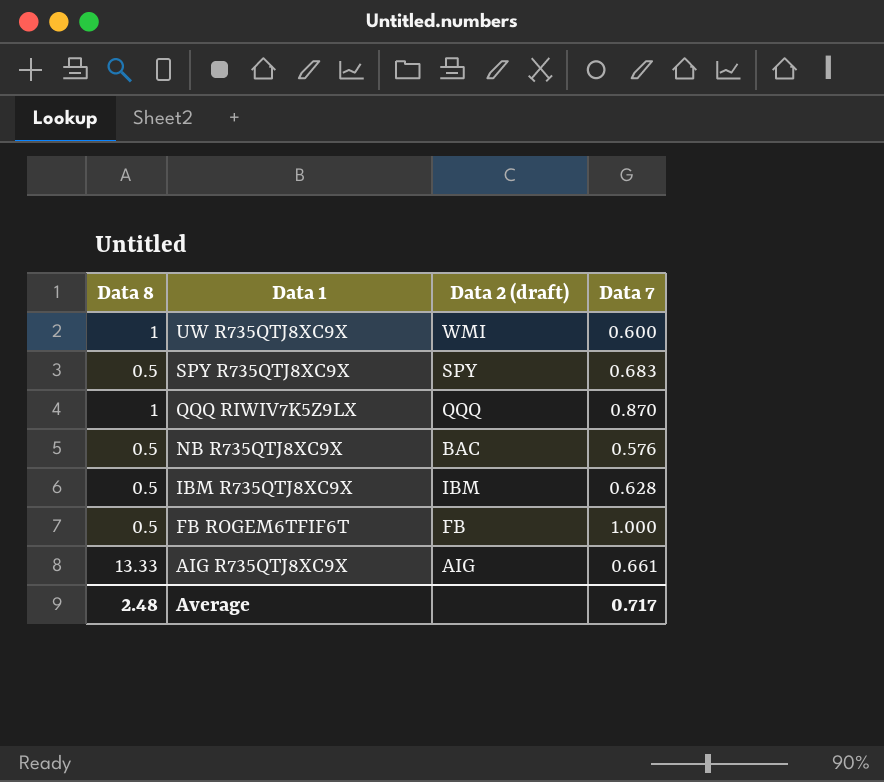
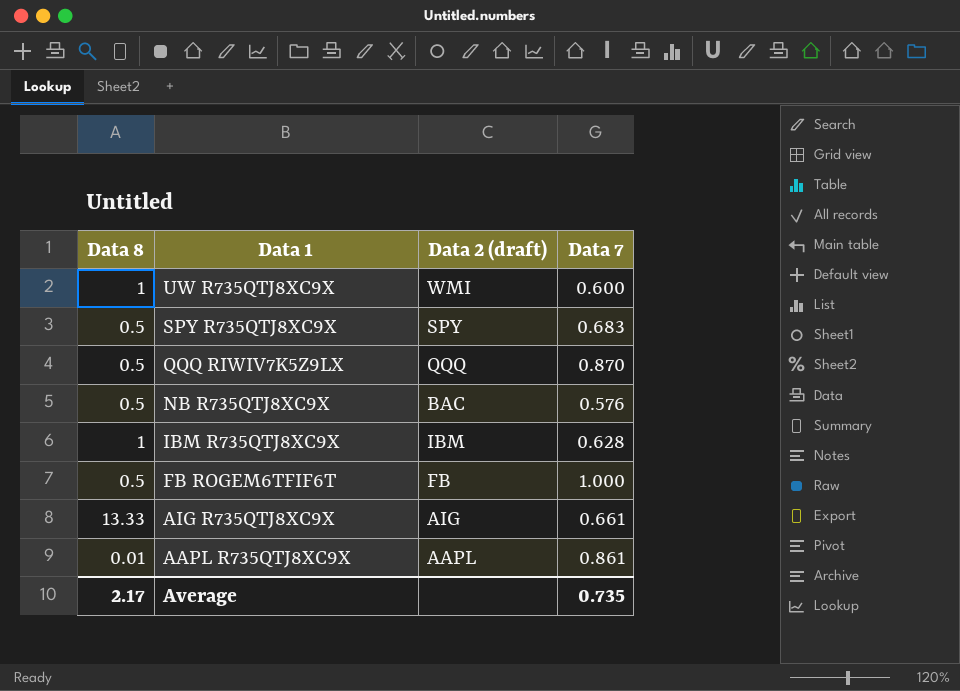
QQQ RIWIV7K5Z9LX | Data 8: 1 -> 0.5
IBM R735QTJ8XC9X | Data 8: 0.5 -> 1
row AAPL R735QTJ8XC9X: none -> 0.01 | AAPL | 0.861
Average | Data 8: 2.48 -> 2.17
Average | Data 7: 0.717 -> 0.735

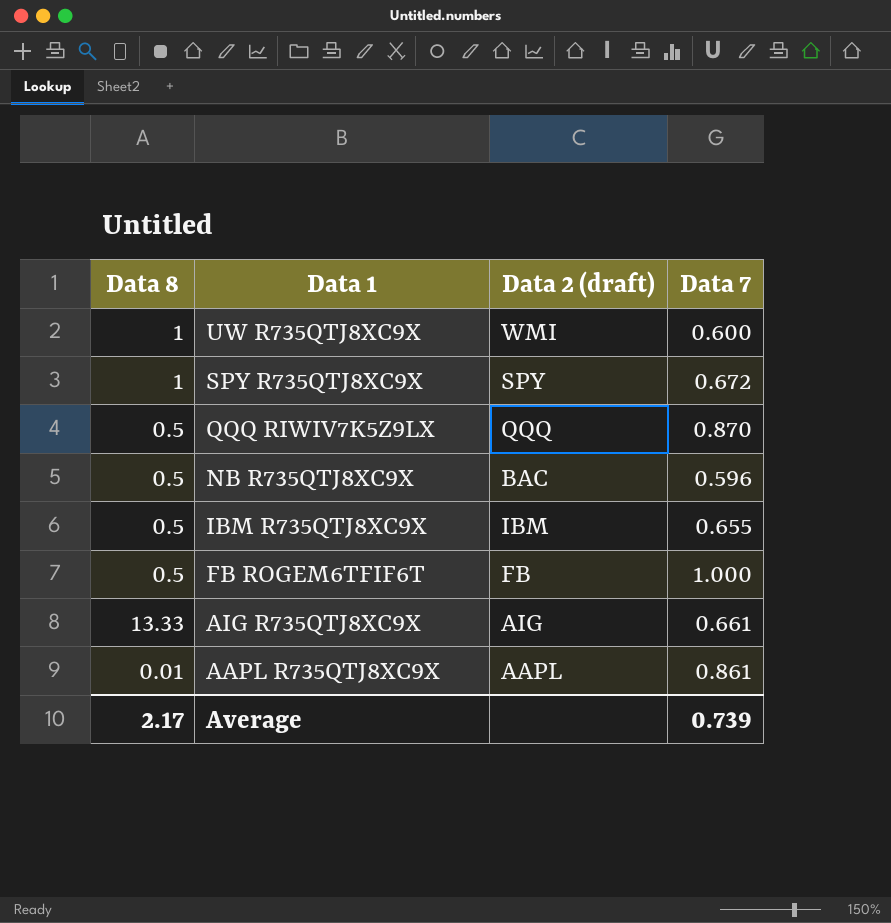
SPY R735QTJ8XC9X | Data 8: 0.5 -> 1
SPY R735QTJ8XC9X | Data 7: 0.683 -> 0.672
NB R735QTJ8XC9X | Data 7: 0.576 -> 0.596
IBM R735QTJ8XC9X | Data 8: 1 -> 0.5
IBM R735QTJ8XC9X | Data 7: 0.628 -> 0.655
Average | Data 7: 0.735 -> 0.739

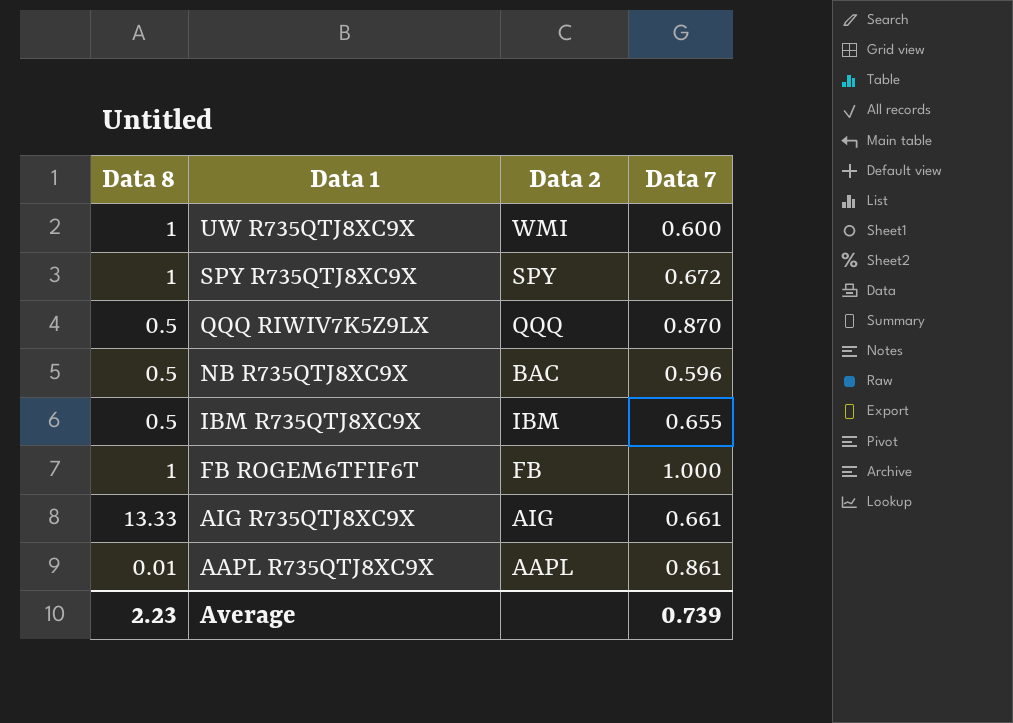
column name: Data 2 (draft) -> Data 2
FB ROGEM6TFIF6T | Data 8: 0.5 -> 1
Average | Data 8: 2.17 -> 2.23

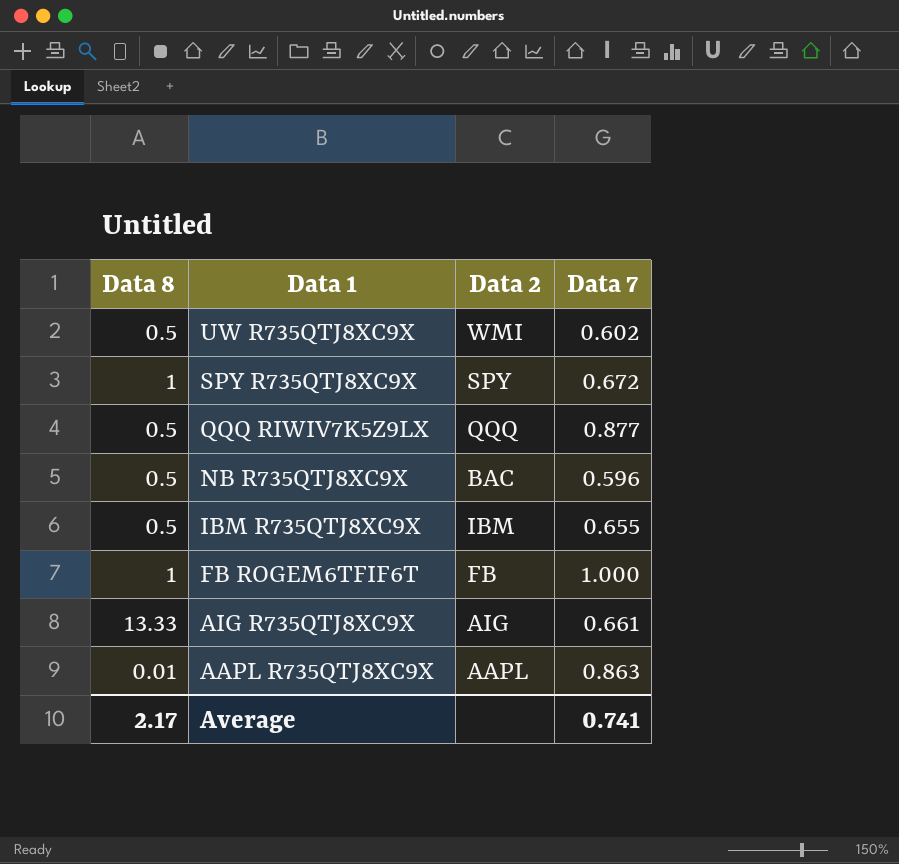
UW R735QTJ8XC9X | Data 8: 1 -> 0.5
UW R735QTJ8XC9X | Data 7: 0.600 -> 0.602
QQQ RIWIV7K5Z9LX | Data 7: 0.870 -> 0.877
AAPL R735QTJ8XC9X | Data 7: 0.861 -> 0.863
Average | Data 8: 2.23 -> 2.17
Average | Data 7: 0.739 -> 0.741

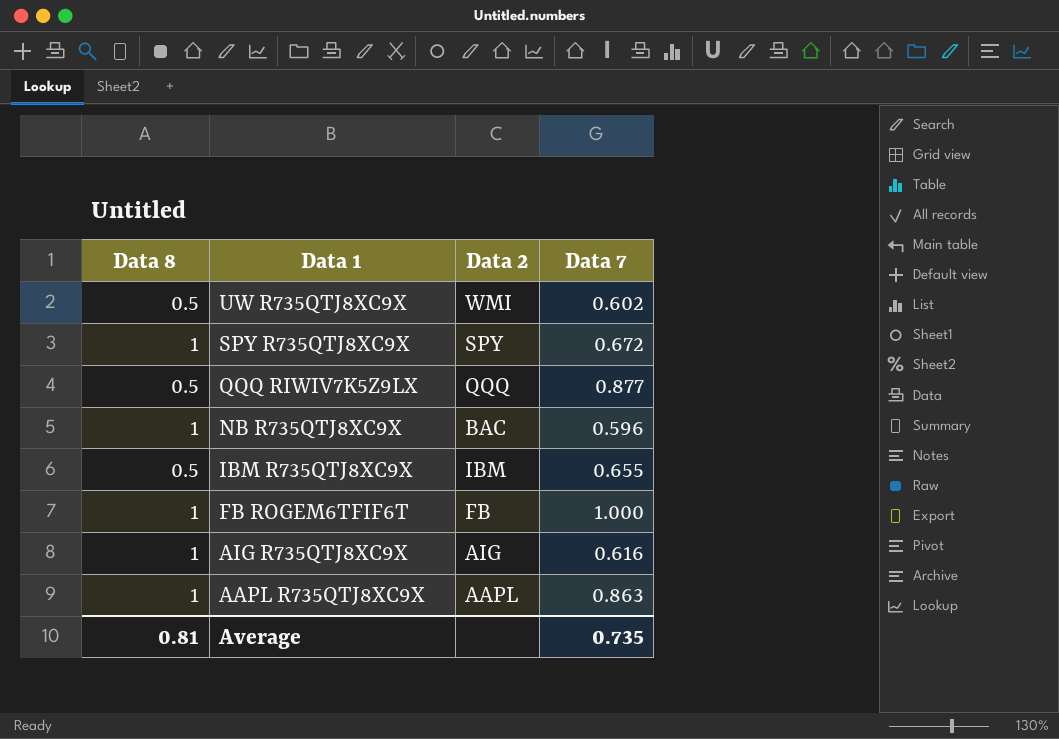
NB R735QTJ8XC9X | Data 8: 0.5 -> 1
AIG R735QTJ8XC9X | Data 8: 13.33 -> 1
AIG R735QTJ8XC9X | Data 7: 0.661 -> 0.616
AAPL R735QTJ8XC9X | Data 8: 0.01 -> 1
Average | Data 8: 2.17 -> 0.81
Average | Data 7: 0.741 -> 0.735

